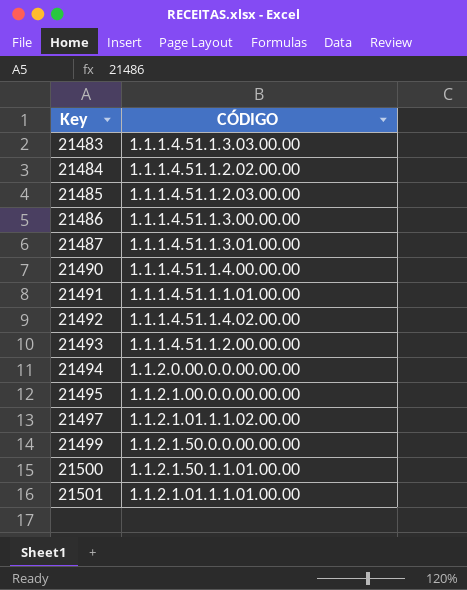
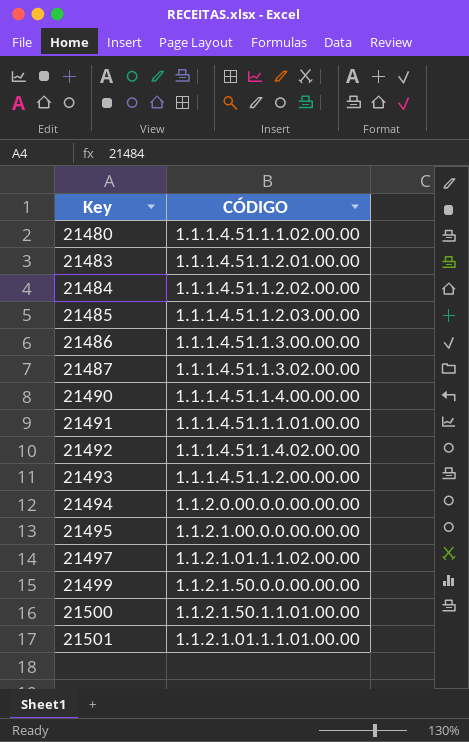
row 21480: none -> 1.1.1.4.51.1.1.02.00.00
21483 | CÓDIGO: 1.1.1.4.51.1.3.03.00.00 -> 1.1.1.4.51.1.2.01.00.00
21487 | CÓDIGO: 1.1.1.4.51.1.3.01.00.00 -> 1.1.1.4.51.1.3.02.00.00

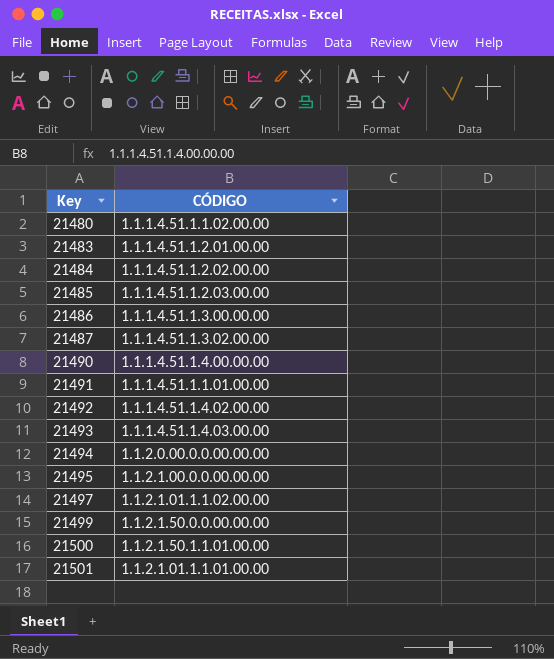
21493 | CÓDIGO: 1.1.1.4.51.1.2.00.00.00 -> 1.1.1.4.51.1.4.03.00.00

